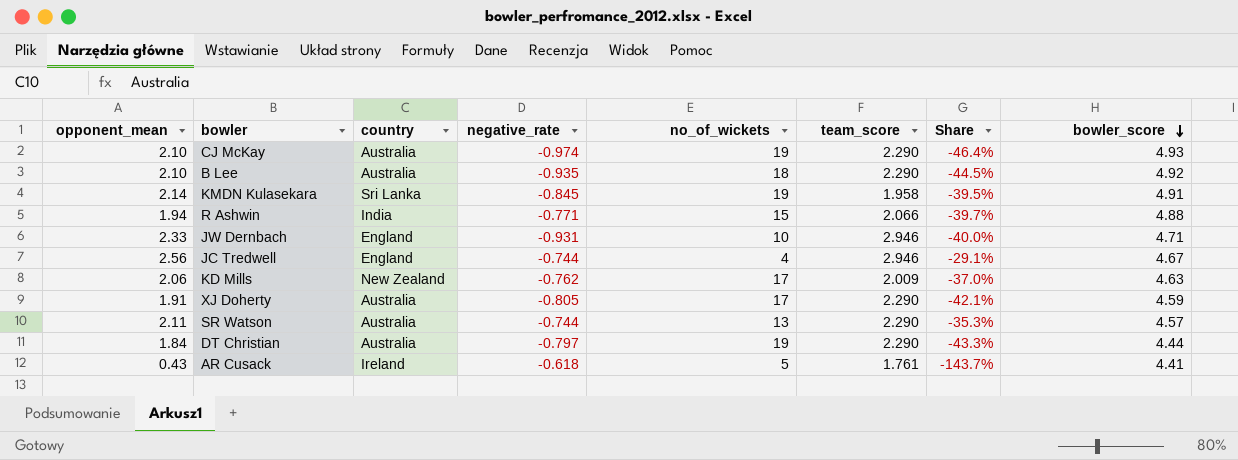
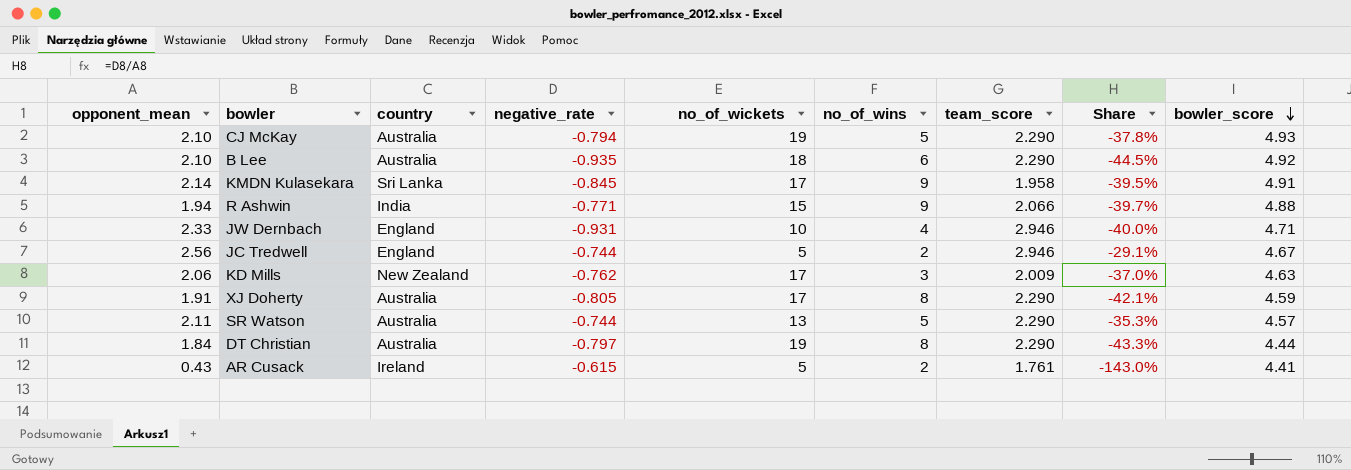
column no_of_wins | position: none -> 6
CJ McKay | negative_rate: -0.974 -> -0.794
CJ McKay | Share: -46.4% -> -37.8%
KMDN Kulasekara | no_of_wickets: 19 -> 17
JC Tredwell | no_of_wickets: 4 -> 5
AR Cusack | negative_rate: -0.618 -> -0.615
AR Cusack | Share: -143.7% -> -143.0%

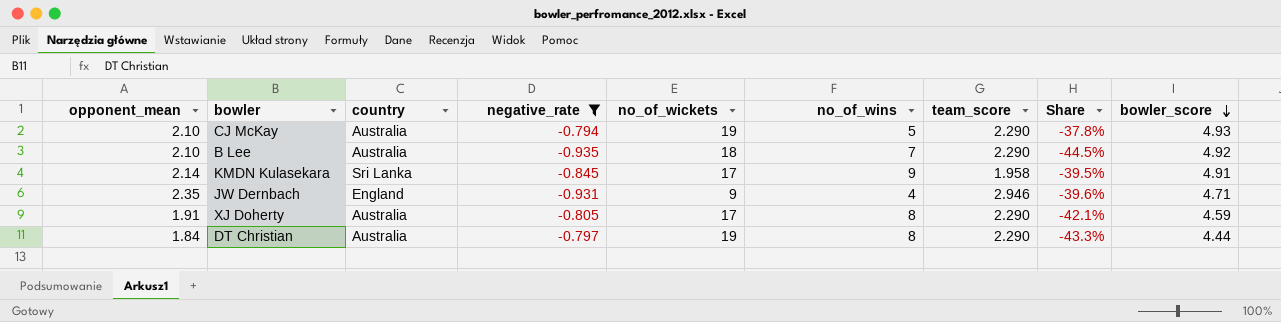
filter: none -> negative_rate <= -0.794
B Lee | no_of_wins: 6 -> 7
JW Dernbach | opponent_mean: 2.33 -> 2.35
JW Dernbach | no_of_wickets: 10 -> 9
JW Dernbach | Share: -40.0% -> -39.6%

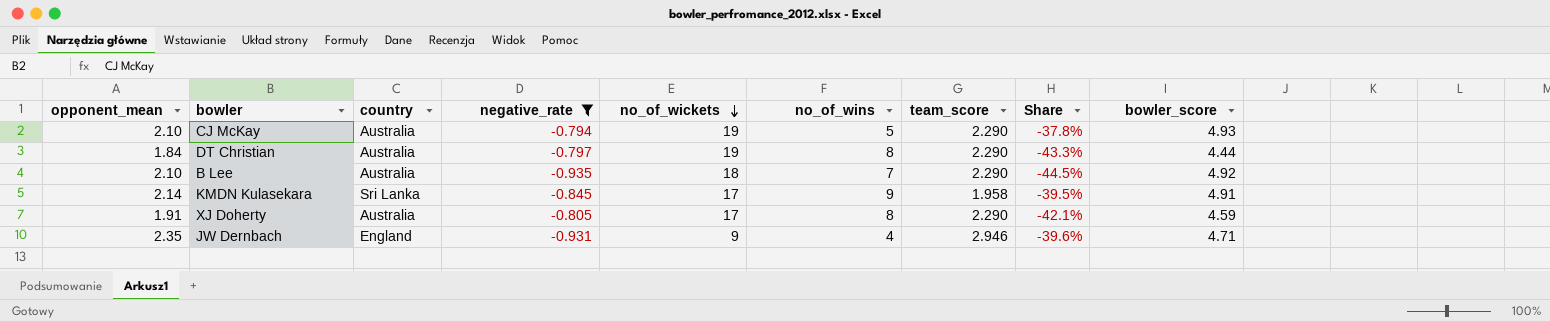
row order: bowler_score descending -> no_of_wickets descending

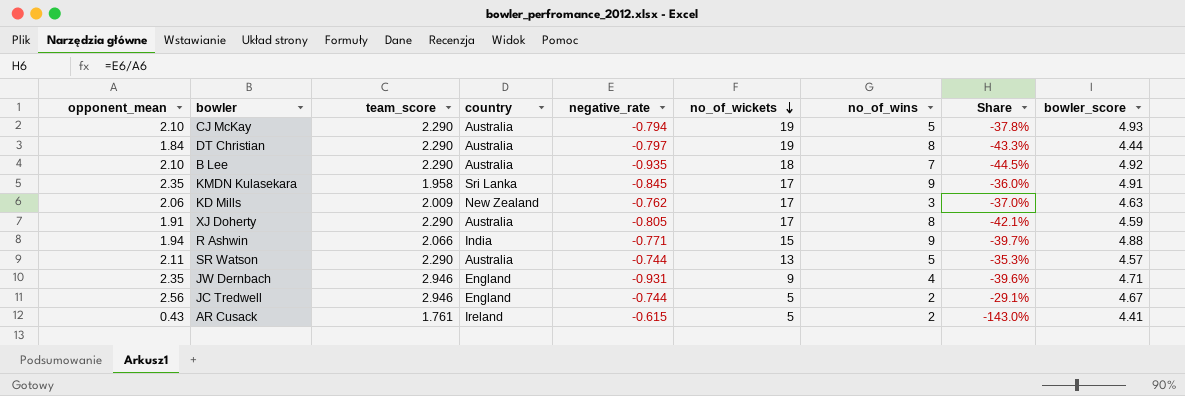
filter: negative_rate <= -0.794 -> none
column team_score | position: 7 -> 3
KMDN Kulasekara | opponent_mean: 2.14 -> 2.35
KMDN Kulasekara | Share: -39.5% -> -36.0%

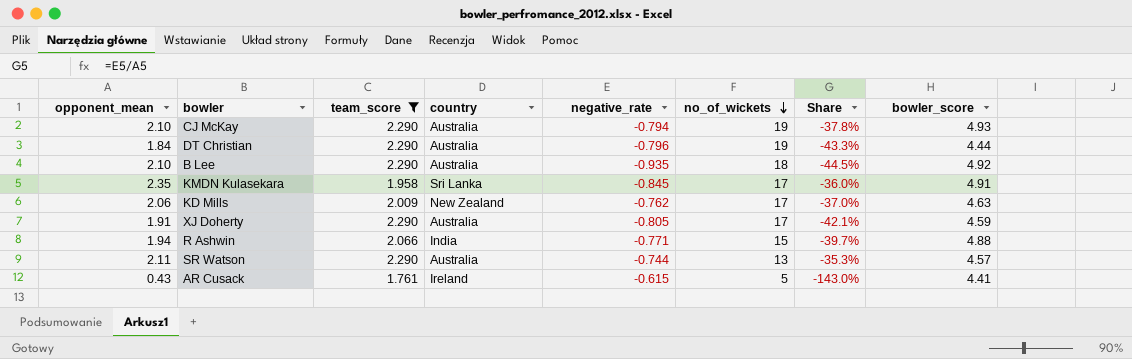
filter: none -> team_score != 2.946
column no_of_wins | position: 7 -> none
DT Christian | negative_rate: -0.797 -> -0.796

